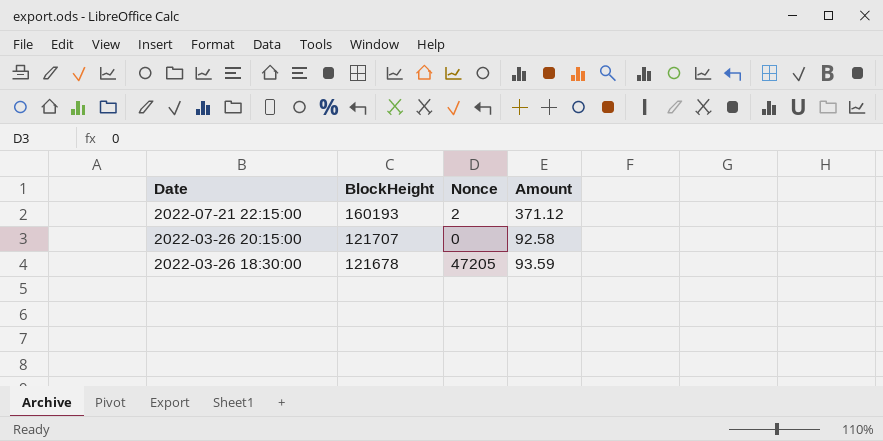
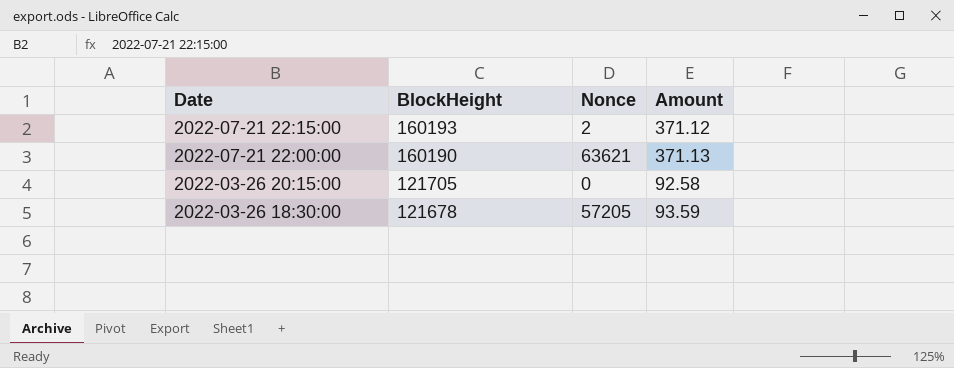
row 2022-07-21 22:00:00: none -> 160190 | 63621 | 371.13
2022-03-26 20:15:00 | BlockHeight: 121707 -> 121705
2022-03-26 18:30:00 | Nonce: 47205 -> 57205

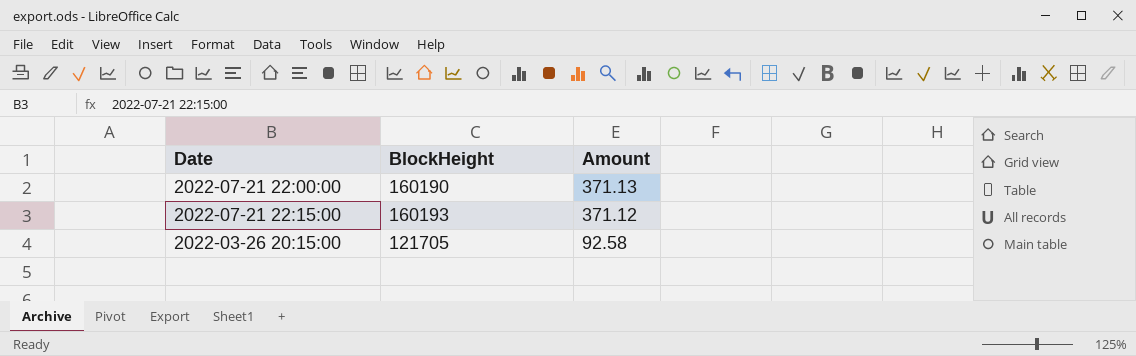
row order: Date descending -> Amount descending
column Nonce | position: 3 -> none
row 2022-03-26 18:30:00: 121678 | 57205 | 93.59 -> none

